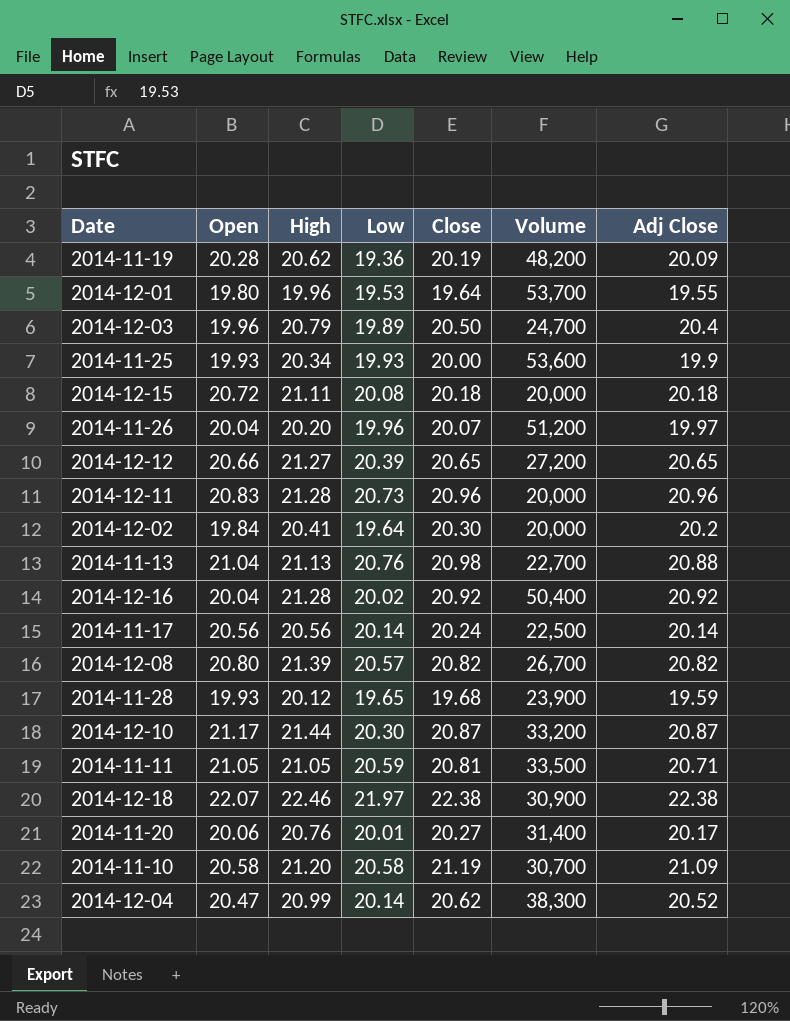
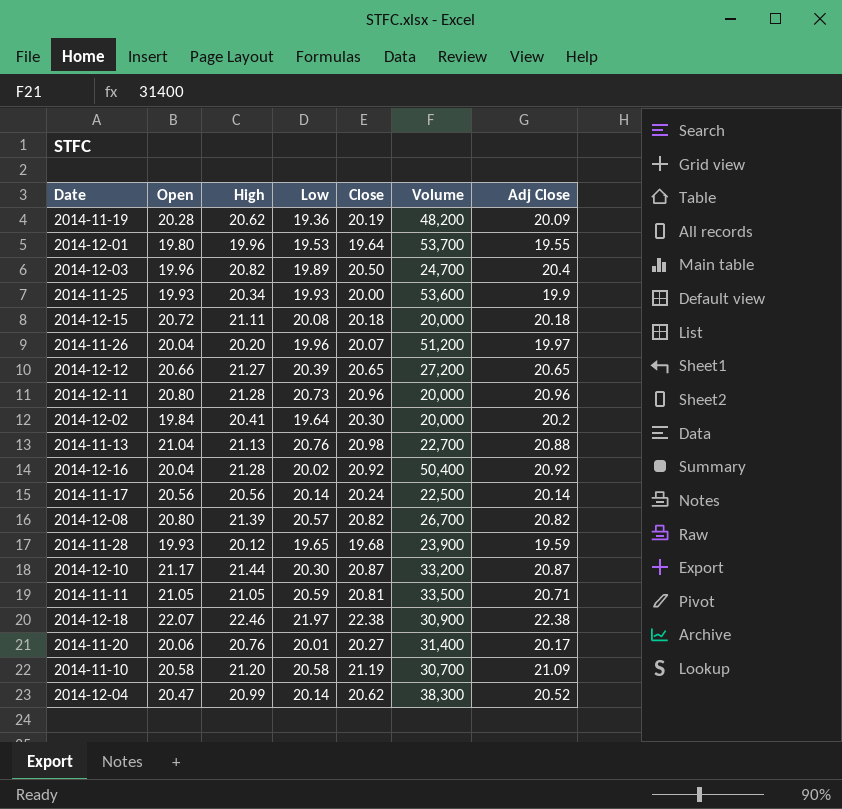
2014-12-03 | High: 20.79 -> 20.82
2014-12-11 | Open: 20.83 -> 20.80

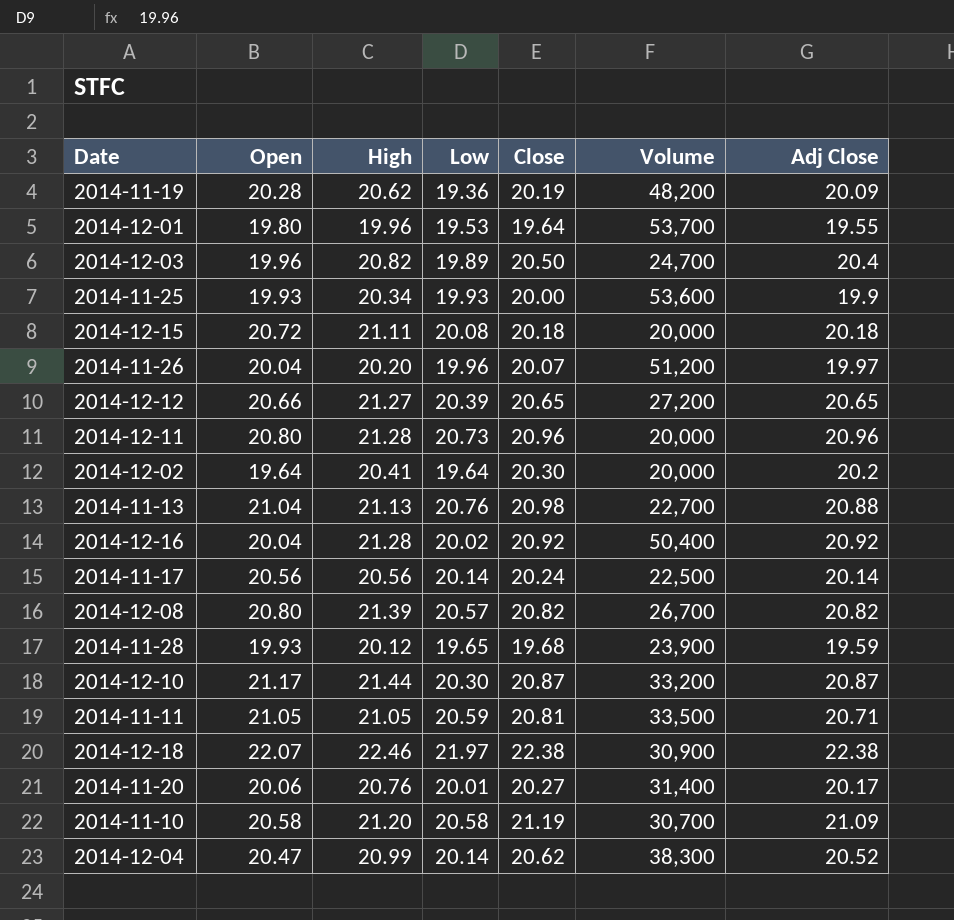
2014-12-02 | Open: 19.84 -> 19.64

